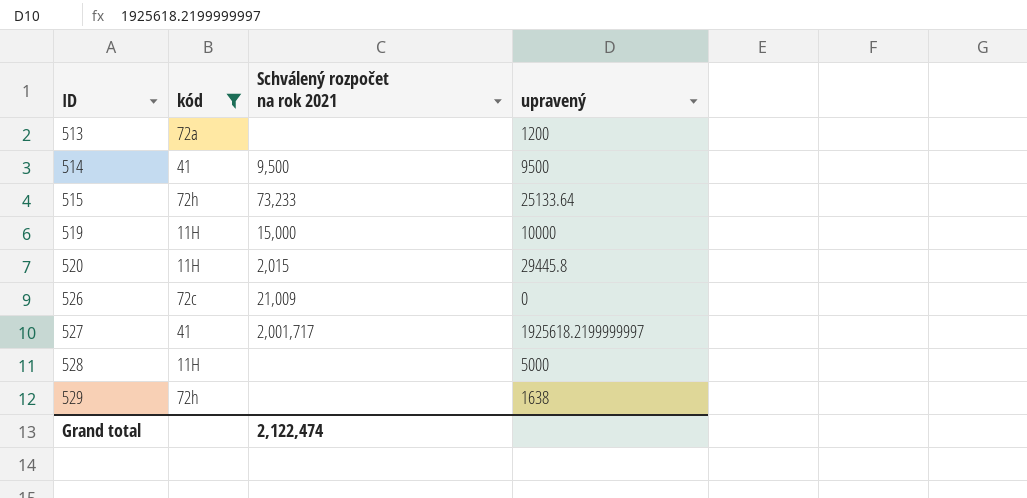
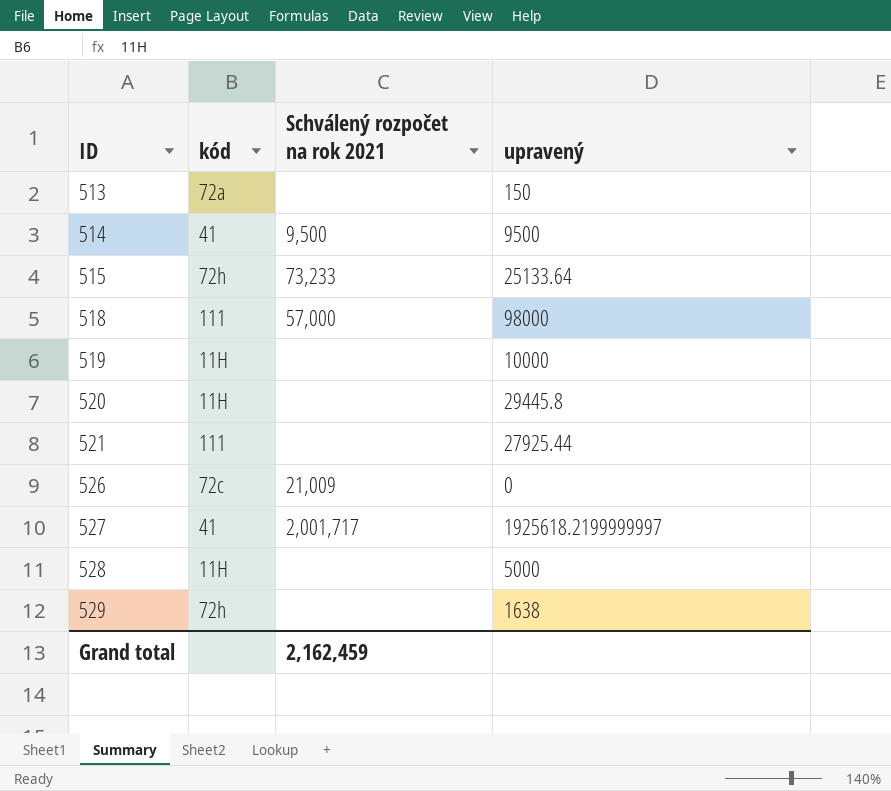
filter: kód != 111 -> none
513 | upravený: 1200 -> 150
519 | Schválený rozpočet na rok 2021: 15,000 -> none
520 | Schválený rozpočet na rok 2021: 2,015 -> none
Grand total | Schválený rozpočet na rok 2021: 2,122,474 -> 2,162,459

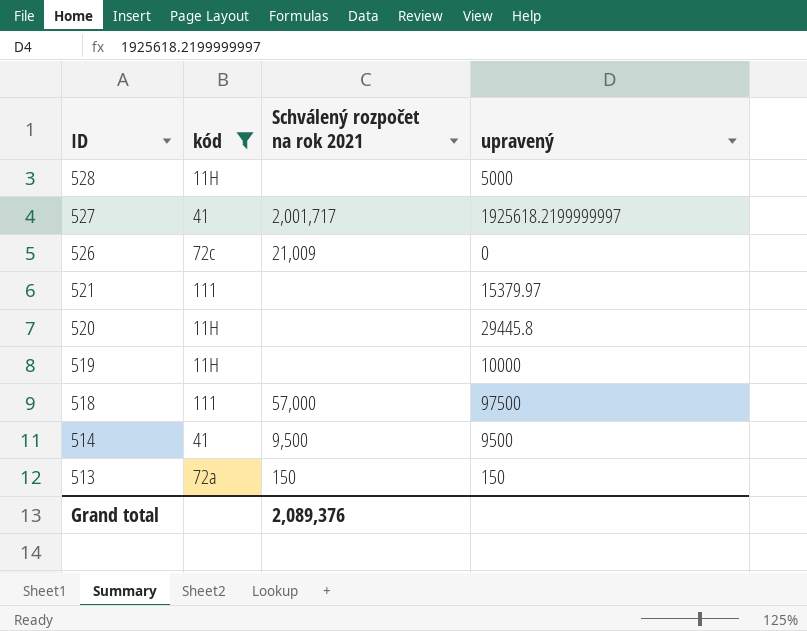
filter: none -> kód != 72h
row order: ID ascending -> ID descending
521 | upravený: 27925.44 -> 15379.97
518 | upravený: 98000 -> 97500
513 | Schválený rozpočet na rok 2021: none -> 150
Grand total | Schválený rozpočet na rok 2021: 2,162,459 -> 2,089,376

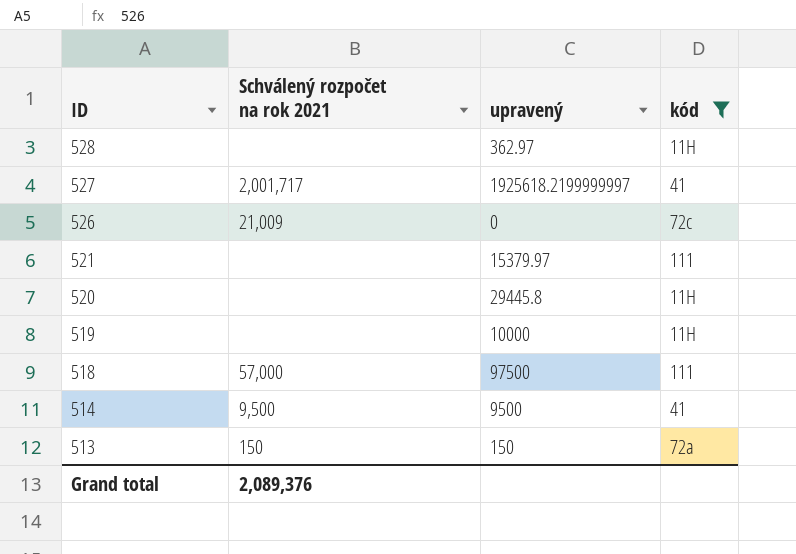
column kód | position: 2 -> 4
528 | upravený: 5000 -> 362.97

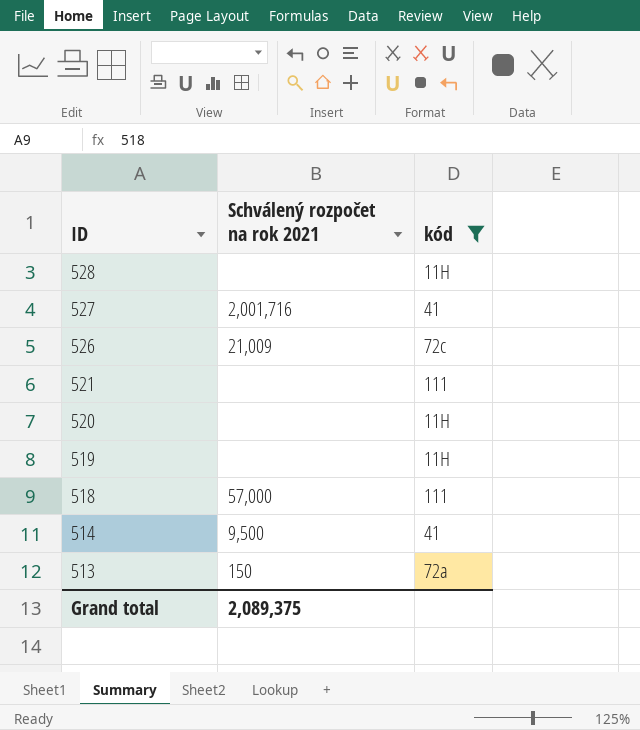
column upravený | position: 3 -> none
527 | Schválený rozpočet na rok 2021: 2,001,717 -> 2,001,716
Grand total | Schválený rozpočet na rok 2021: 2,089,376 -> 2,089,375

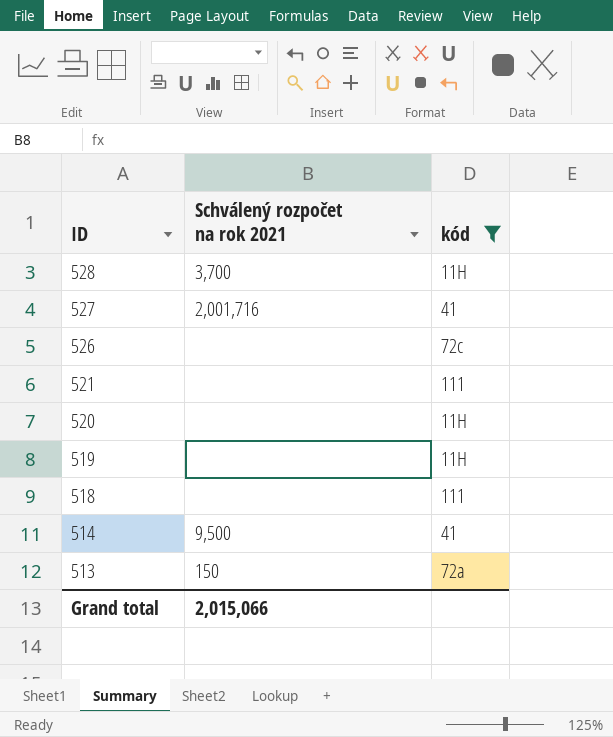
528 | Schválený rozpočet na rok 2021: none -> 3,700
526 | Schválený rozpočet na rok 2021: 21,009 -> none
518 | Schválený rozpočet na rok 2021: 57,000 -> none
Grand total | Schválený rozpočet na rok 2021: 2,089,375 -> 2,015,066

